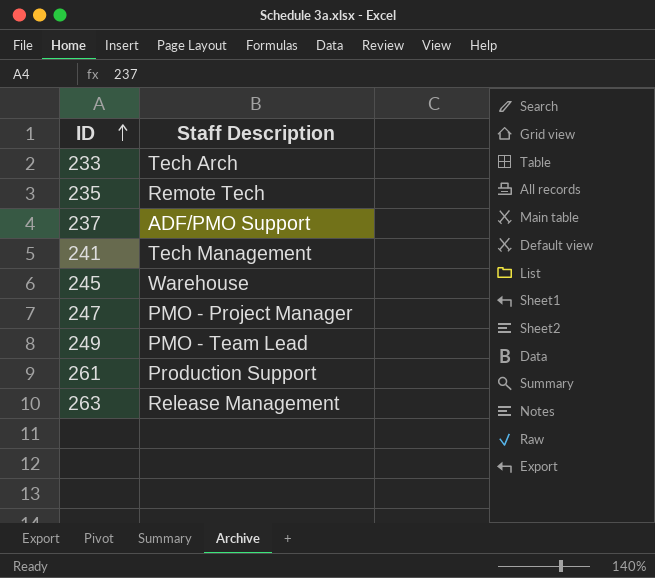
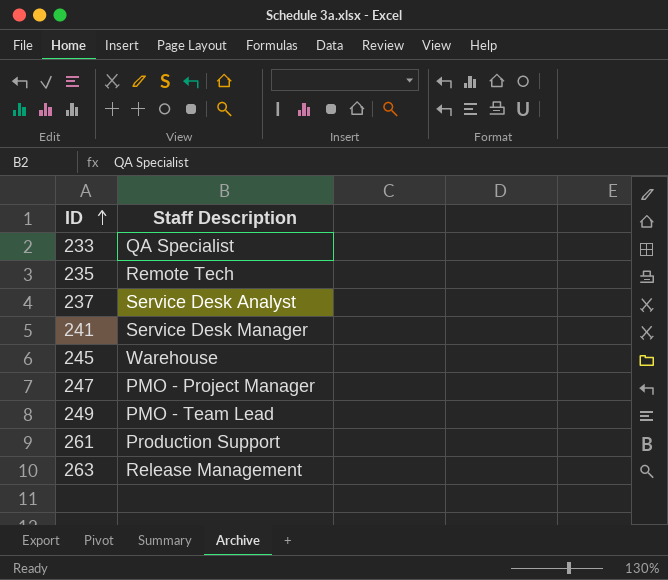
233 | Staff Description: Tech Arch -> QA Specialist
237 | Staff Description: ADF/PMO Support -> Service Desk Analyst
241 | Staff Description: Tech Management -> Service Desk Manager

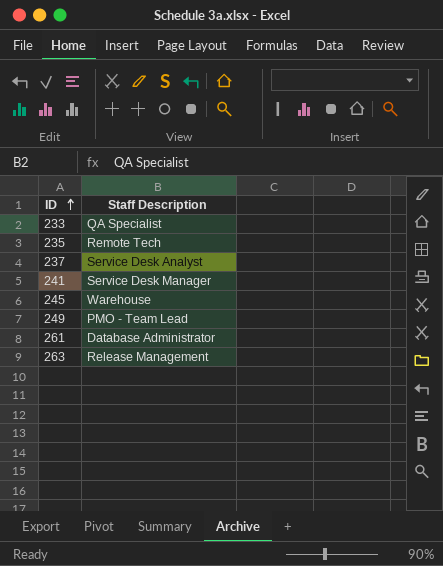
row 247: PMO - Project Manager -> none
261 | Staff Description: Production Support -> Database Administrator

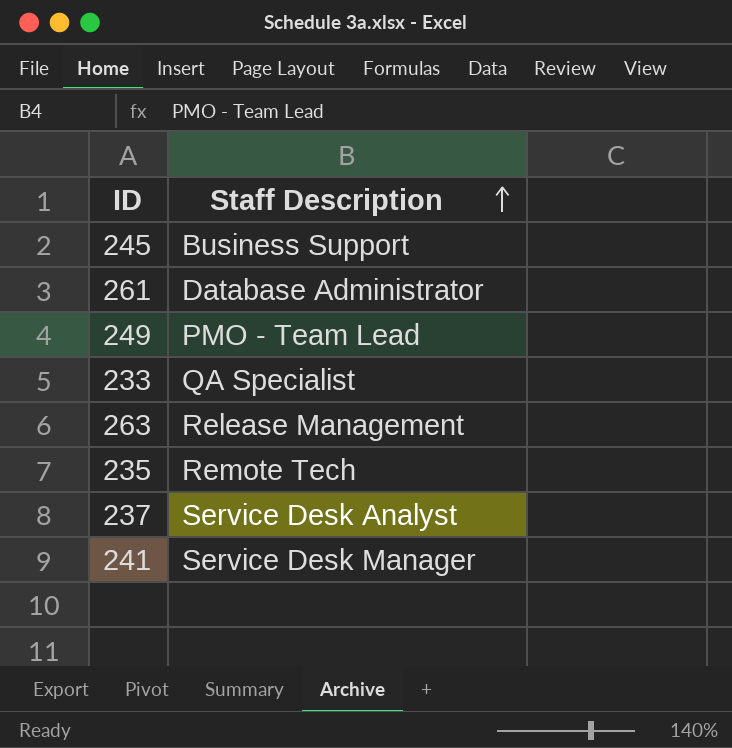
row order: ID ascending -> Staff Description ascending
245 | Staff Description: Warehouse -> Business Support

